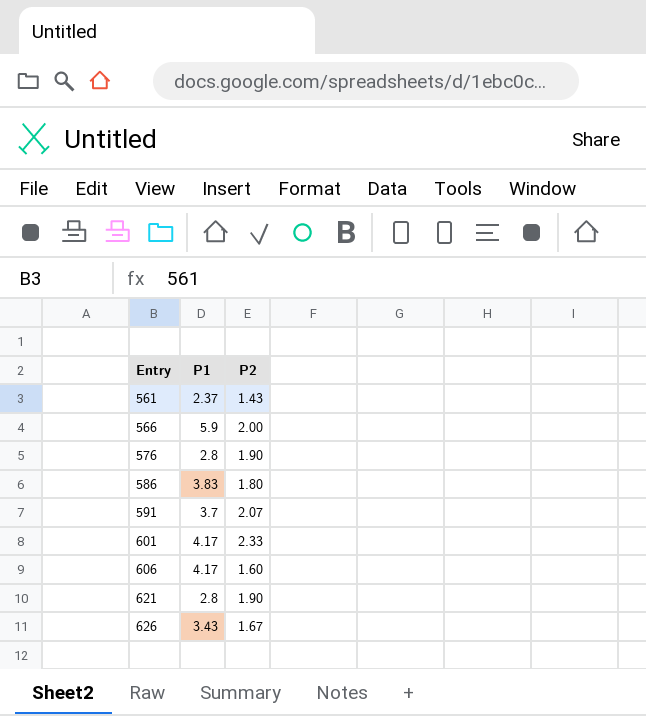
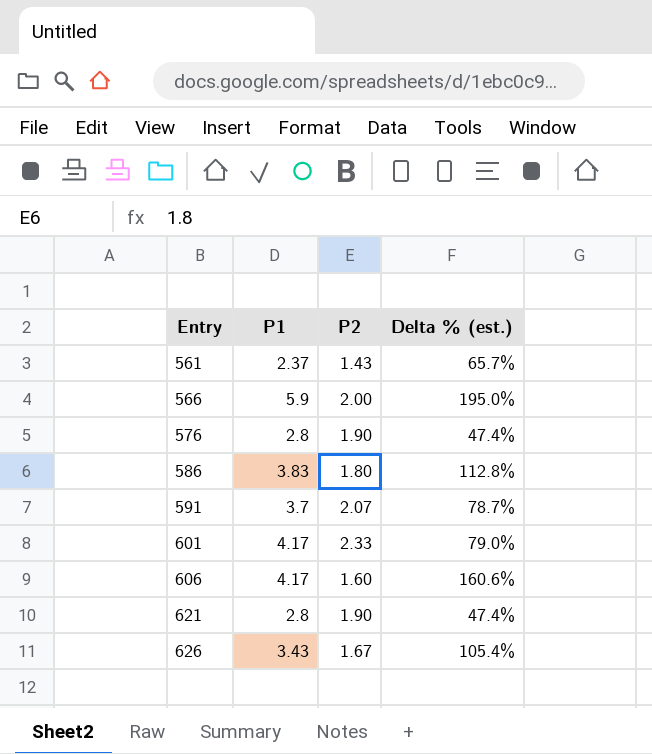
column Delta % (est.) | formula: none -> ([P1] - [P2]) / [P2]

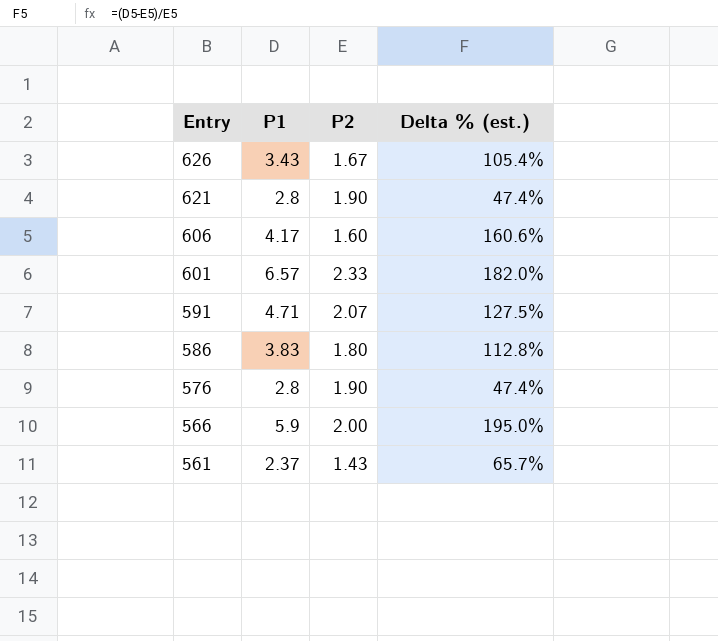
row order: Entry ascending -> Entry descending
601 | P1: 4.17 -> 6.57
601 | Delta % (est.): 79.0% -> 182.0%
591 | P1: 3.7 -> 4.71
591 | Delta % (est.): 78.7% -> 127.5%

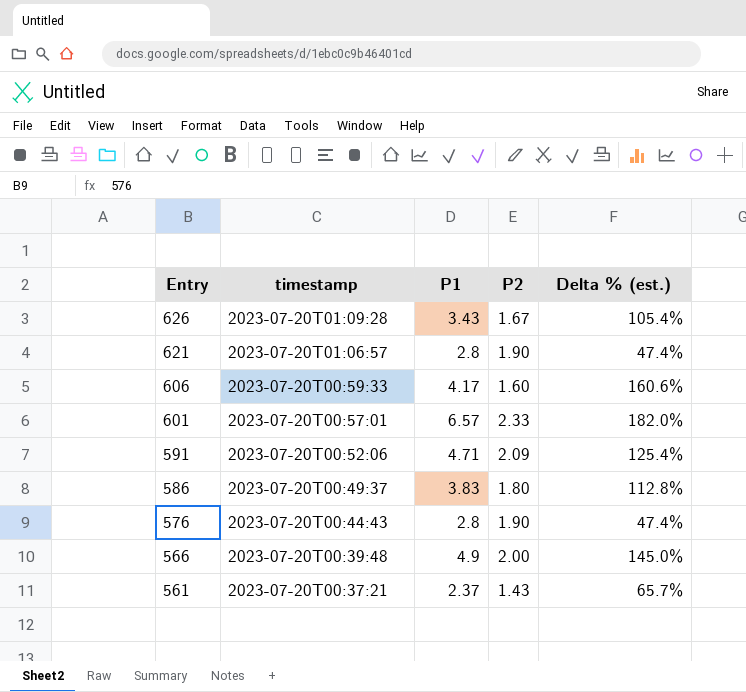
column timestamp | position: none -> 2
591 | P2: 2.07 -> 2.09
591 | Delta % (est.): 127.5% -> 125.4%
566 | P1: 5.9 -> 4.9
566 | Delta % (est.): 195.0% -> 145.0%

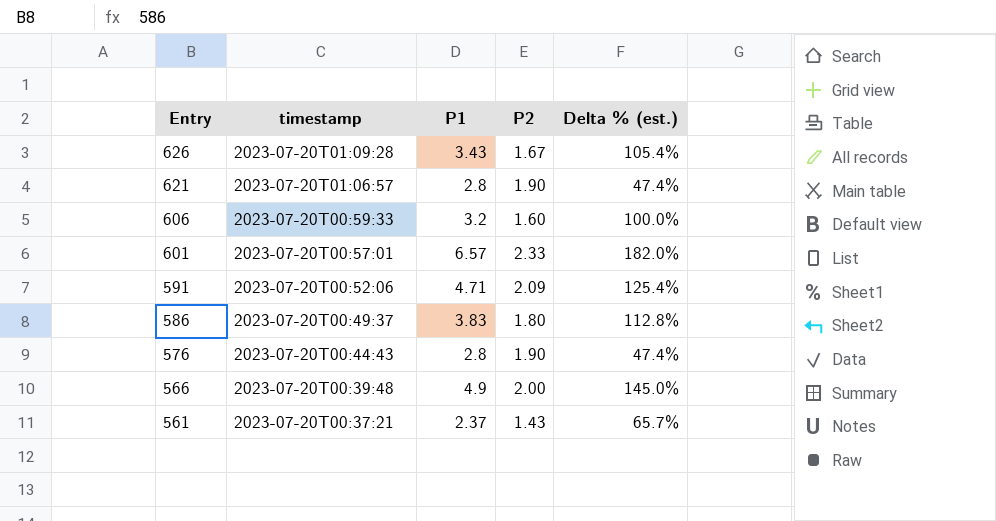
606 | P1: 4.17 -> 3.2
606 | Delta % (est.): 160.6% -> 100.0%

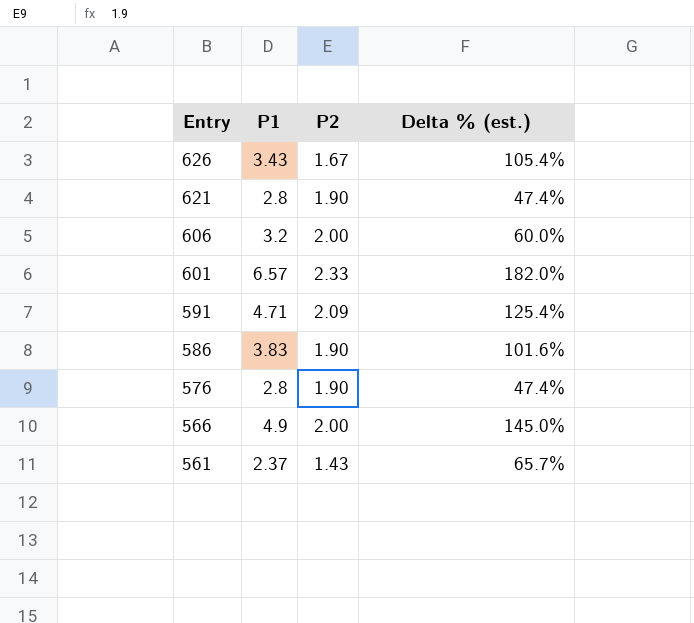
column timestamp | position: 2 -> none
606 | P2: 1.60 -> 2.00
606 | Delta % (est.): 100.0% -> 60.0%
586 | P2: 1.80 -> 1.90
586 | Delta % (est.): 112.8% -> 101.6%

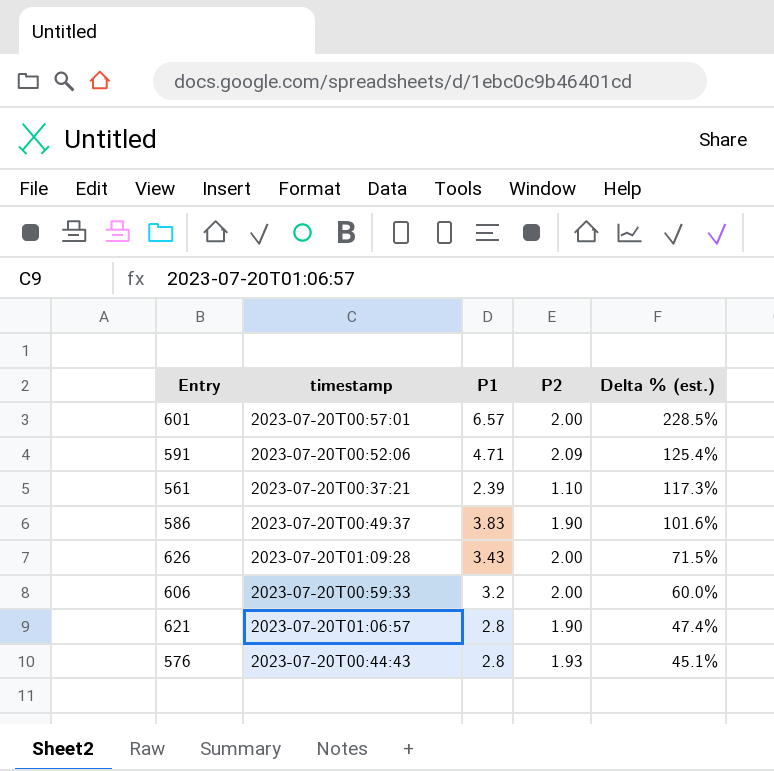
row order: Entry descending -> Delta % (est.) descending
column timestamp | position: none -> 2
row 566: 4.9 | 2.00 | 145.0% -> none
601 | P2: 2.33 -> 2.00
601 | Delta % (est.): 182.0% -> 228.5%
561 | P1: 2.37 -> 2.39
561 | P2: 1.43 -> 1.10
561 | Delta % (est.): 65.7% -> 117.3%
626 | P2: 1.67 -> 2.00
626 | Delta % (est.): 105.4% -> 71.5%
576 | P2: 1.90 -> 1.93
576 | Delta % (est.): 47.4% -> 45.1%

